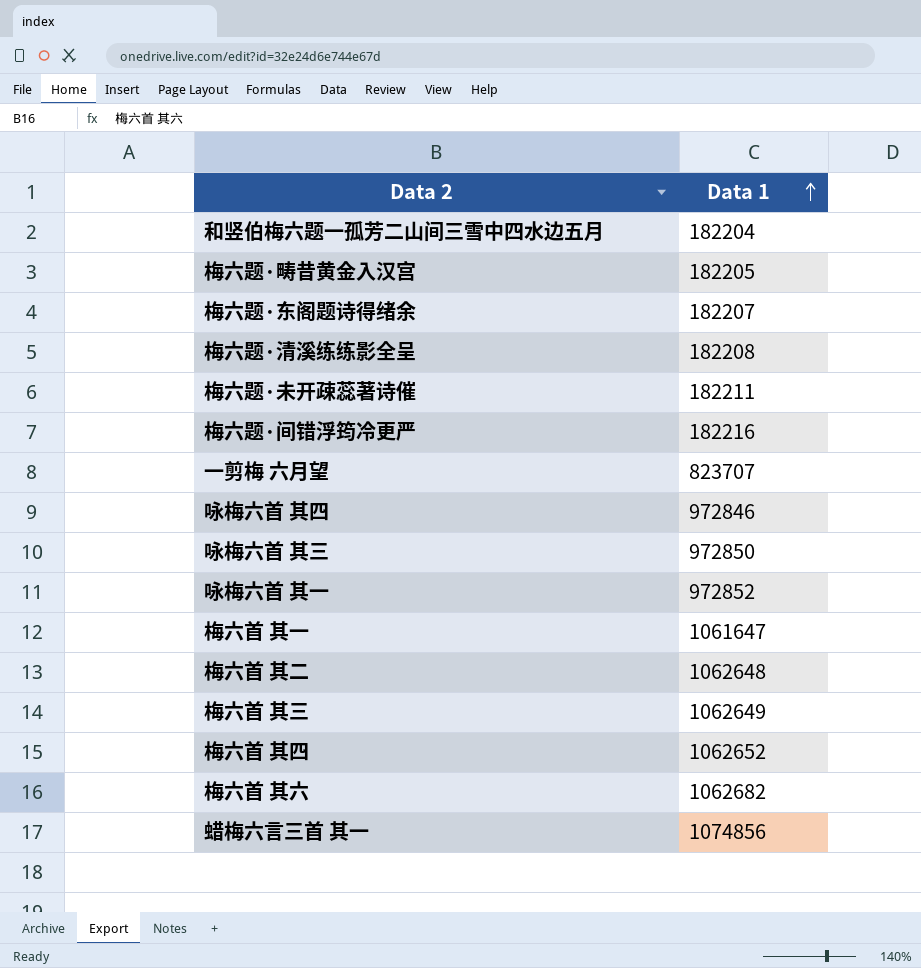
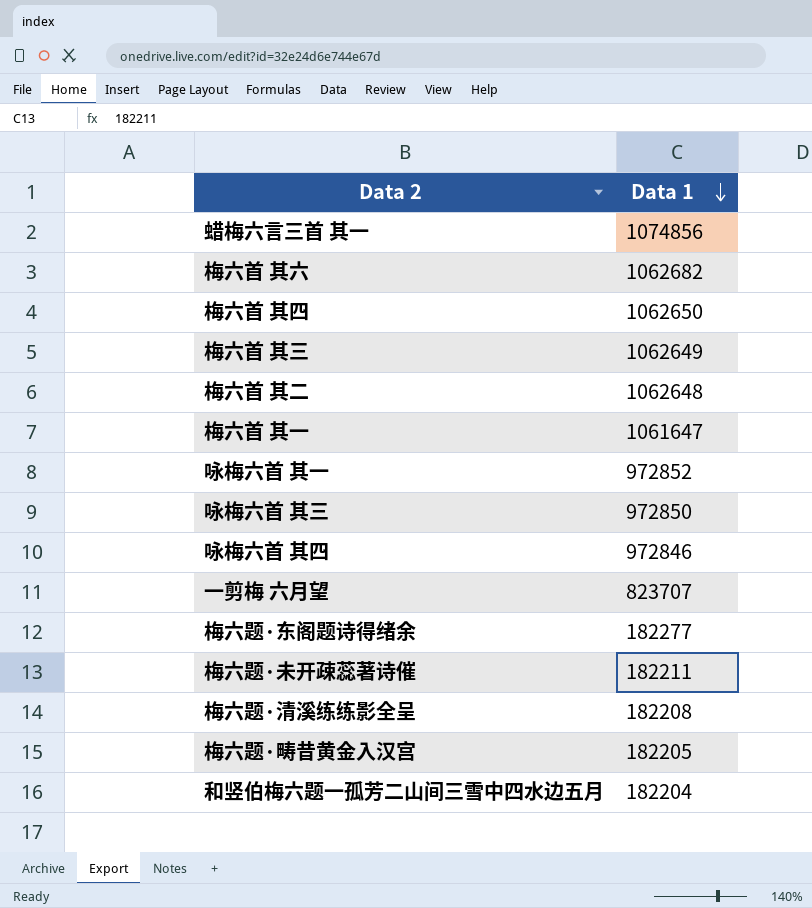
row order: Data 1 ascending -> Data 1 descending
row 梅六题·间错浮筠冷更严: 182216 -> none
梅六首 其四 | Data 1: 1062652 -> 1062650
梅六题·东阁题诗得绪余 | Data 1: 182207 -> 182277

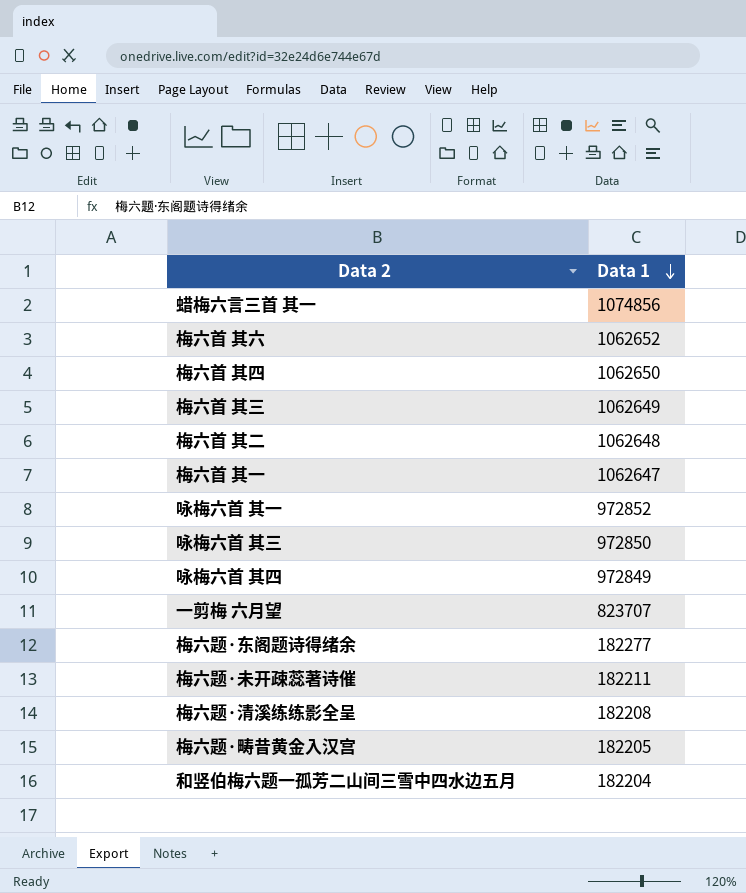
梅六首 其六 | Data 1: 1062682 -> 1062652
梅六首 其一 | Data 1: 1061647 -> 1062647
咏梅六首 其四 | Data 1: 972846 -> 972849

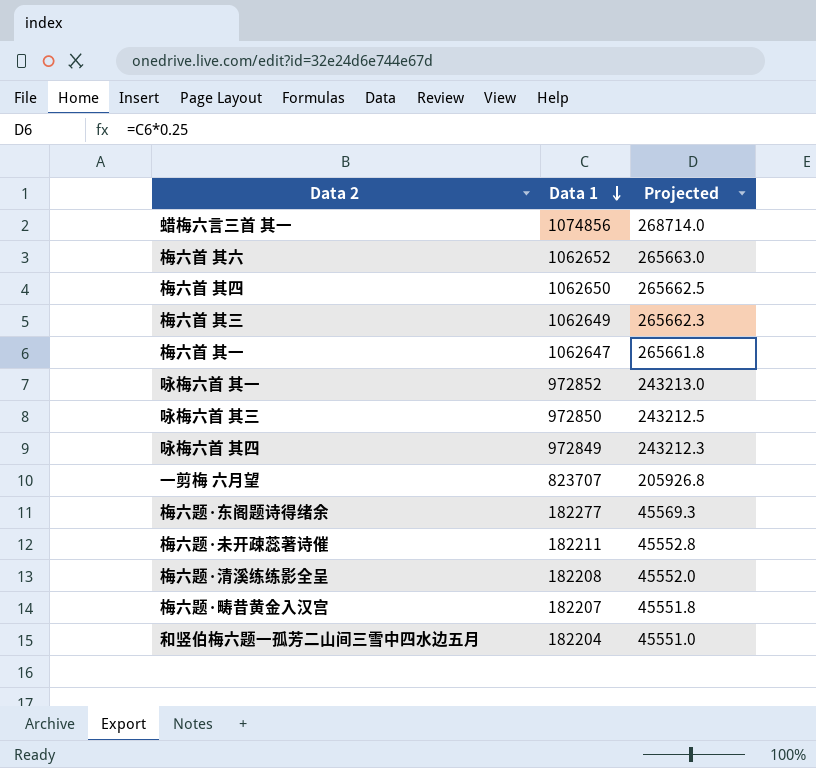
column Projected | formula: none -> [Data 1] * 0.25
row 梅六首 其二: 1062648 -> none
梅六题·畴昔黄金入汉宫 | Data 1: 182205 -> 182207

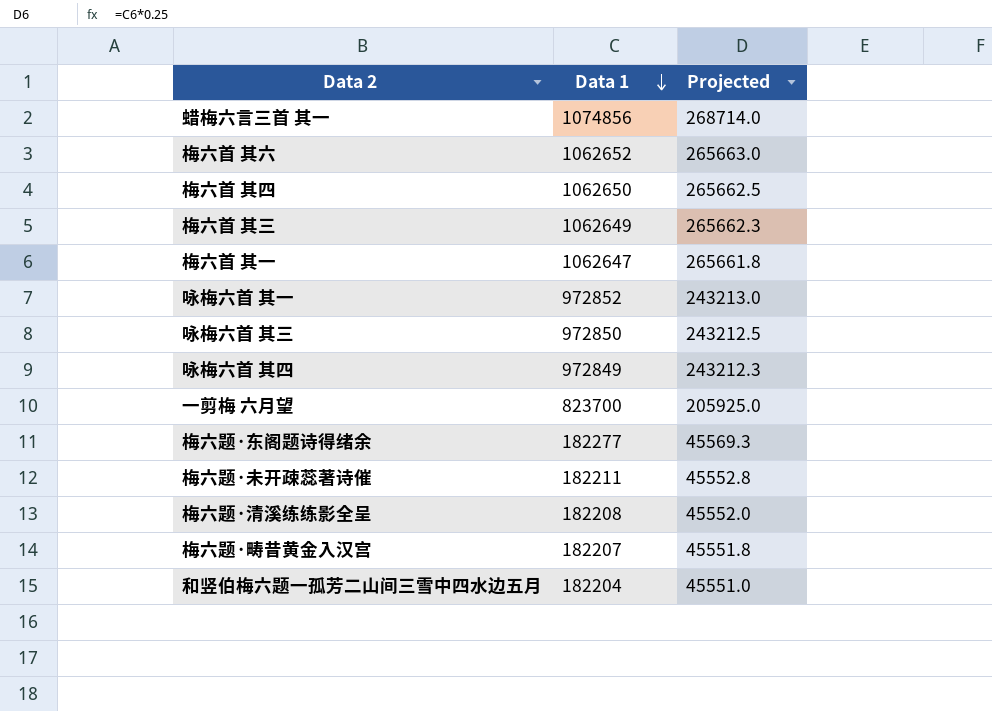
一剪梅 六月望 | Data 1: 823707 -> 823700
一剪梅 六月望 | Projected: 205926.8 -> 205925.0

